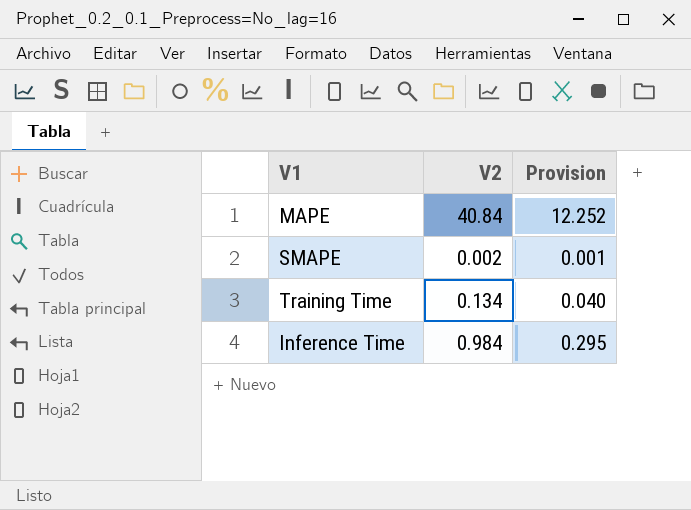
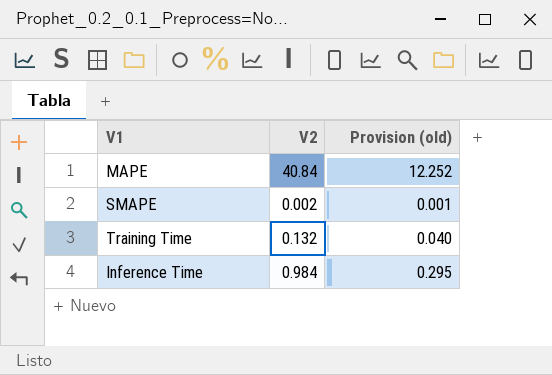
column name: Provision -> Provision (old)
Training Time | V2: 0.134 -> 0.132

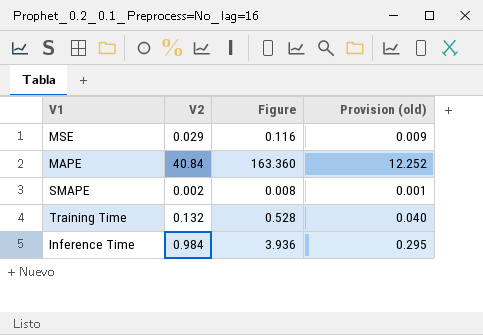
column Figure | formula: none -> [V2] * 4
row MSE: none -> 0.029 | 0.116 | 0.009

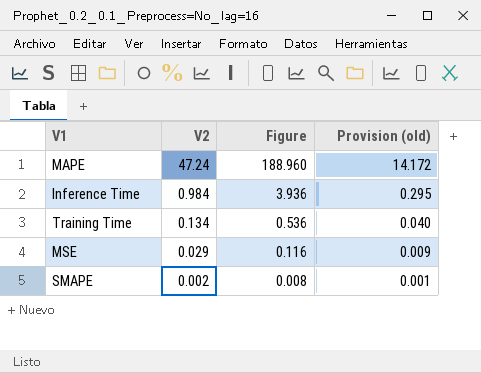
row order: none -> V2 descending
MAPE | V2: 40.84 -> 47.24
MAPE | Figure: 163.360 -> 188.960
MAPE | Provision (old): 12.252 -> 14.172
Training Time | V2: 0.132 -> 0.134
Training Time | Figure: 0.528 -> 0.536

